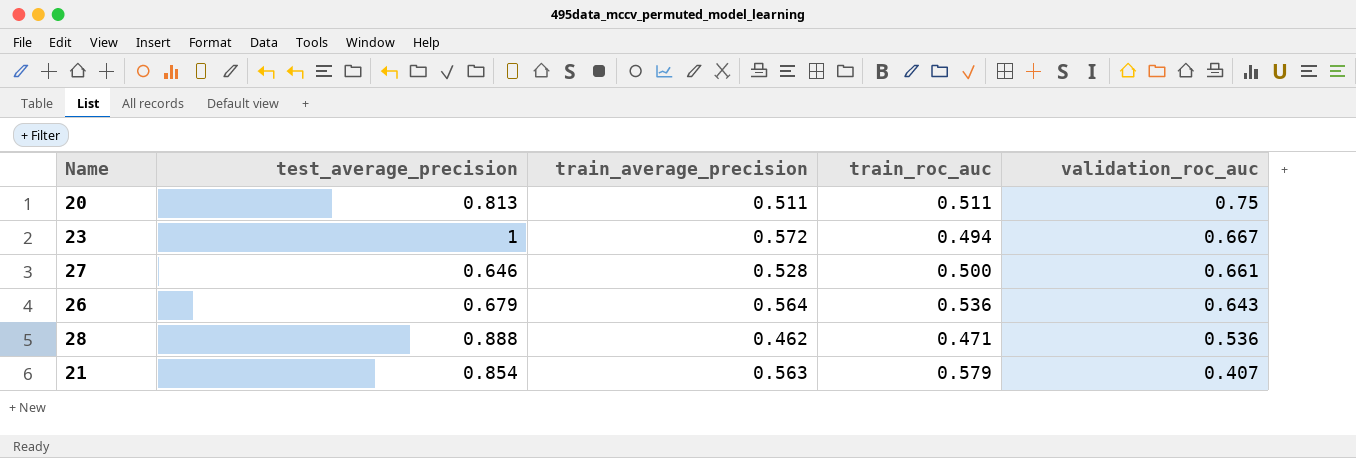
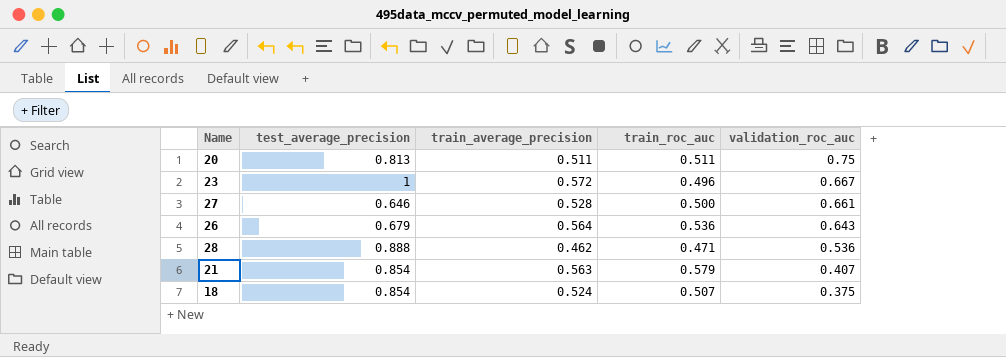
23 | train_roc_auc: 0.494 -> 0.496
row 18: none -> 0.854 | 0.524 | 0.507 | 0.375

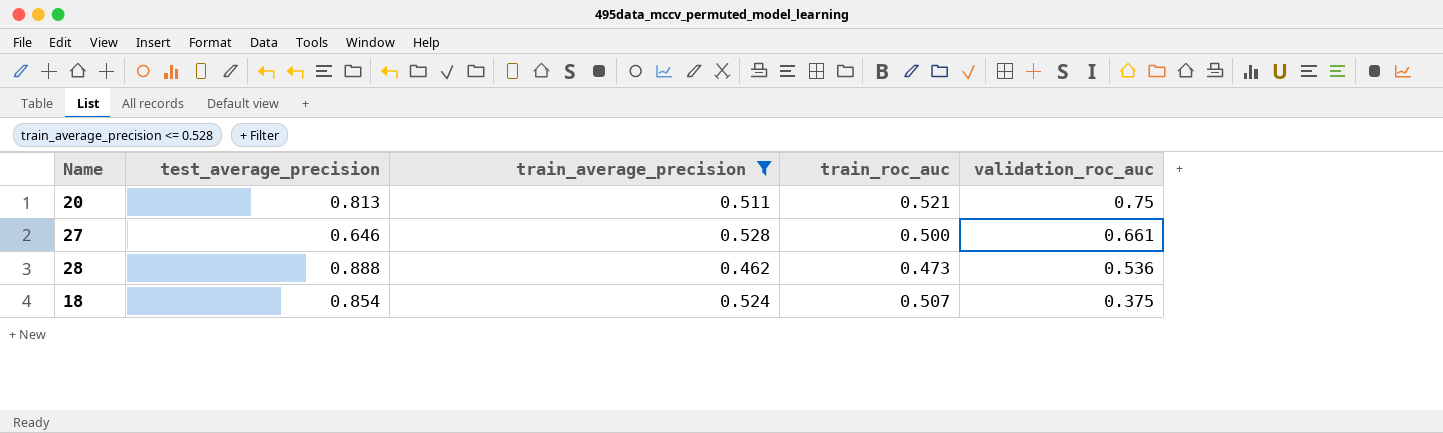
filter: none -> train_average_precision <= 0.528
20 | train_roc_auc: 0.511 -> 0.521
28 | train_roc_auc: 0.471 -> 0.473

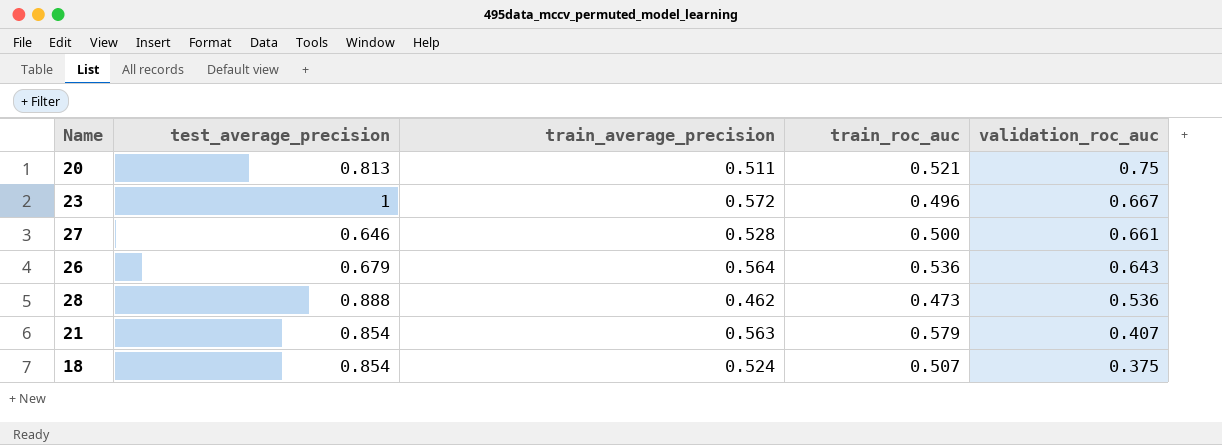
filter: train_average_precision <= 0.528 -> none

